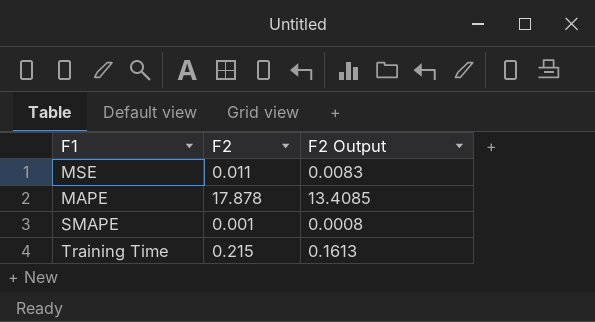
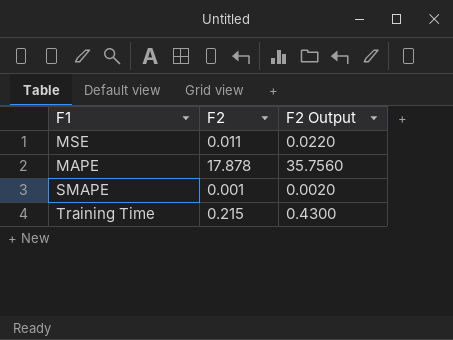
column F2 Output | formula: [F2] * 0.75 -> [F2] * 2

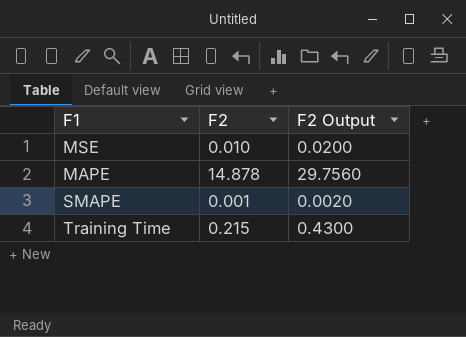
MSE | F2: 0.011 -> 0.010
MSE | F2 Output: 0.0220 -> 0.0200
MAPE | F2: 17.878 -> 14.878
MAPE | F2 Output: 35.7560 -> 29.7560

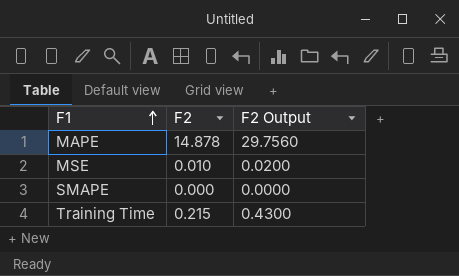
row order: none -> F1 ascending
SMAPE | F2: 0.001 -> 0.000
SMAPE | F2 Output: 0.0020 -> 0.0000

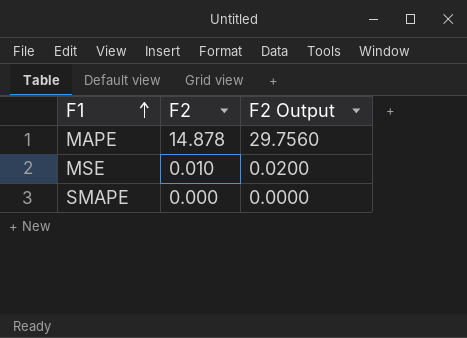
row Training Time: 0.215 | 0.4300 -> none

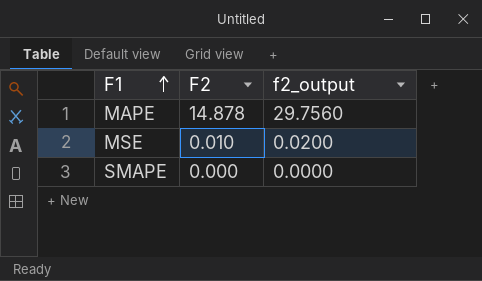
column name: F2 Output -> f2_output

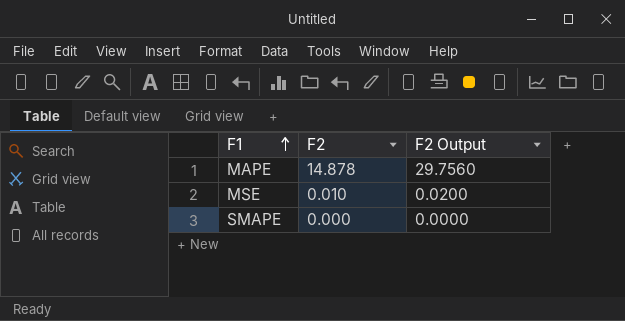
column name: f2_output -> F2 Output

